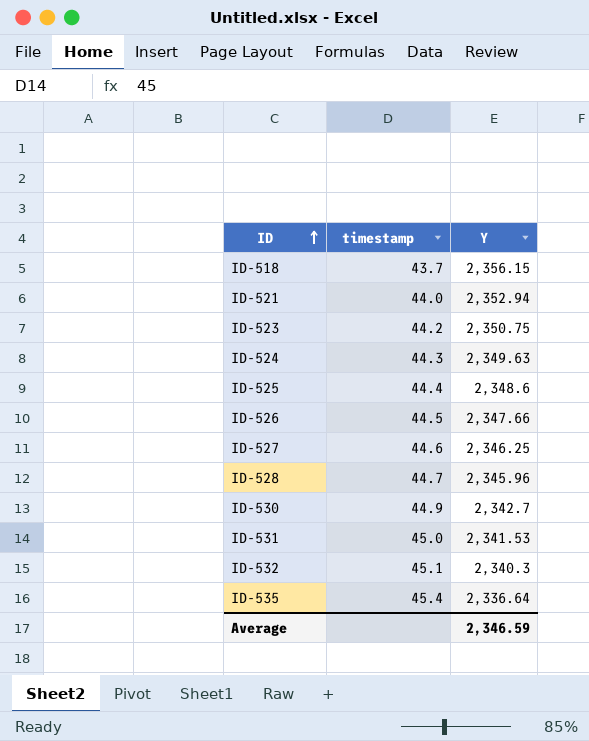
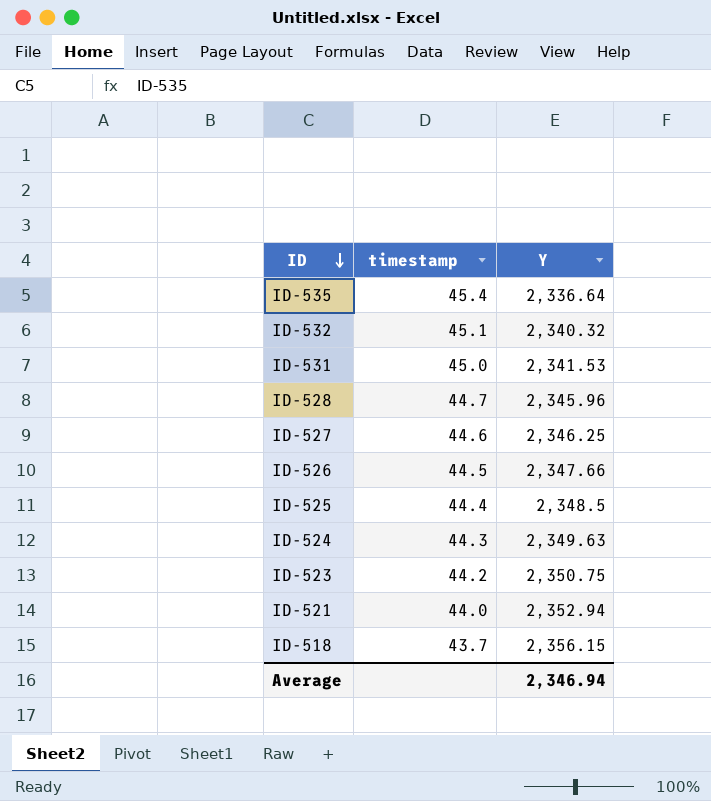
row order: ID ascending -> ID descending
row ID-530: 44.9 | 2,342.7 -> none
ID-532 | Y: 2,340.3 -> 2,340.32
ID-525 | Y: 2,348.6 -> 2,348.5
Average | Y: 2,346.59 -> 2,346.94

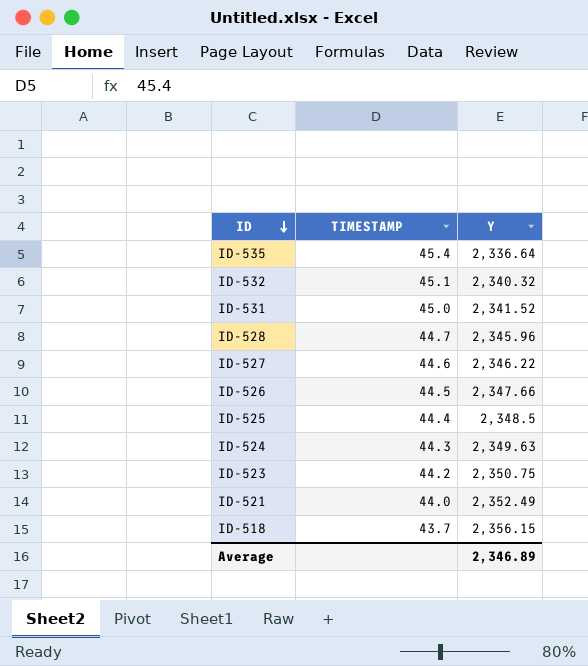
column name: timestamp -> TIMESTAMP
ID-531 | Y: 2,341.53 -> 2,341.52
ID-527 | Y: 2,346.25 -> 2,346.22
ID-521 | Y: 2,352.94 -> 2,352.49
Average | Y: 2,346.94 -> 2,346.89

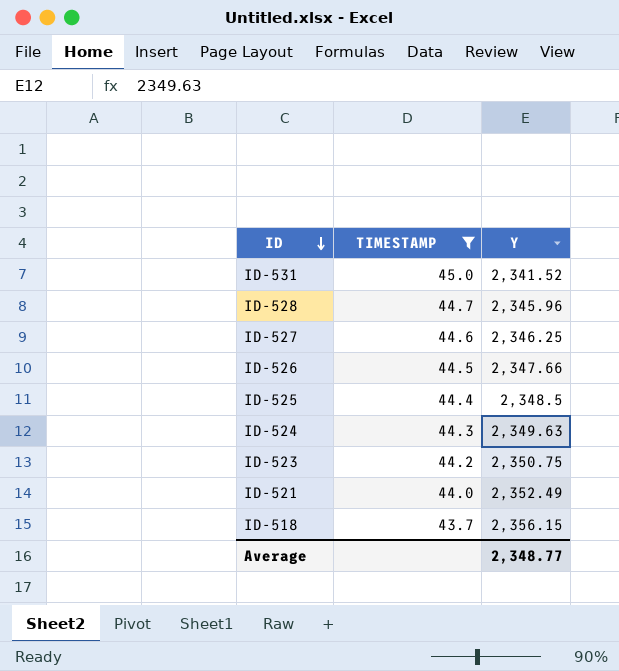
filter: none -> TIMESTAMP <= 45.0
ID-527 | Y: 2,346.22 -> 2,346.25
Average | Y: 2,346.89 -> 2,348.77

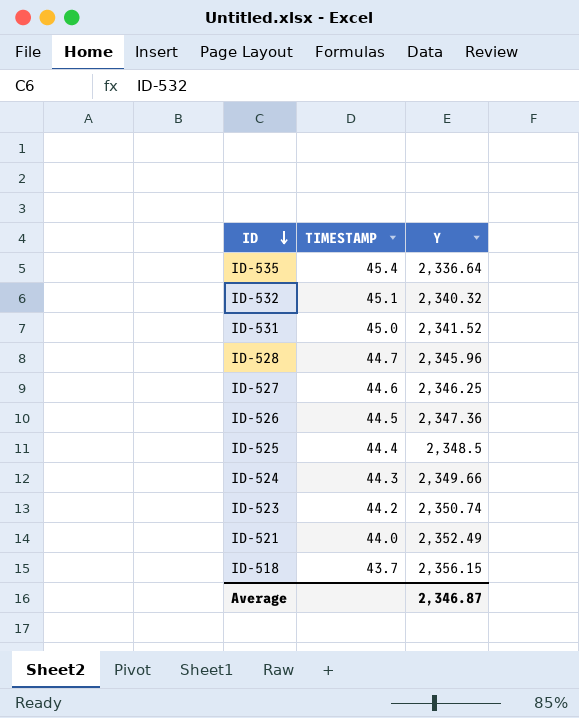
filter: TIMESTAMP <= 45.0 -> none
ID-526 | Y: 2,347.66 -> 2,347.36
ID-524 | Y: 2,349.63 -> 2,349.66
ID-523 | Y: 2,350.75 -> 2,350.74
Average | Y: 2,348.77 -> 2,346.87

